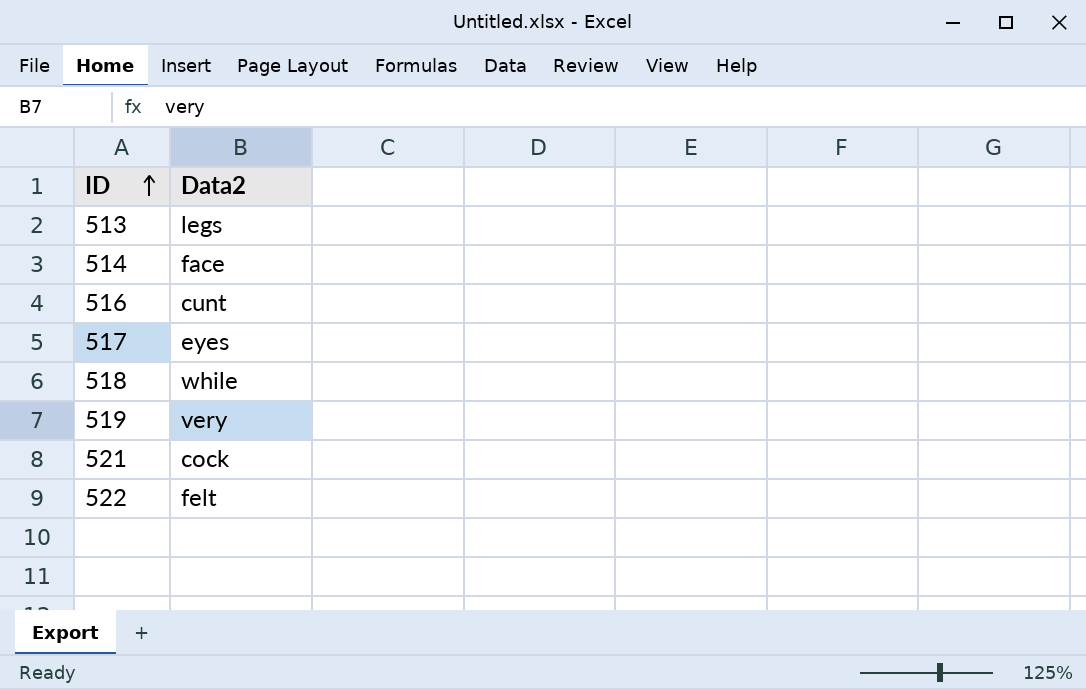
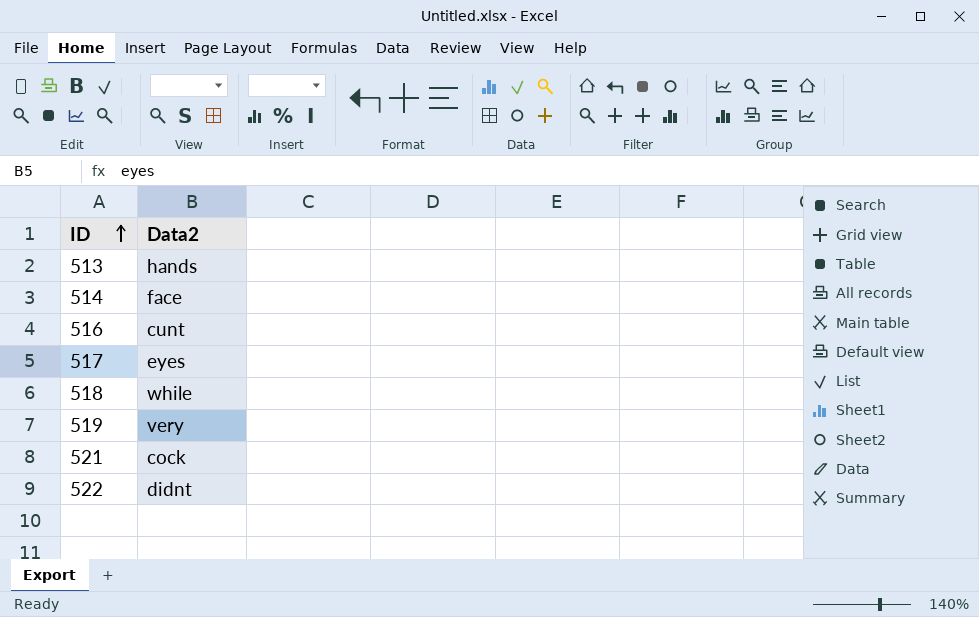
513 | Data2: legs -> hands
522 | Data2: felt -> didnt

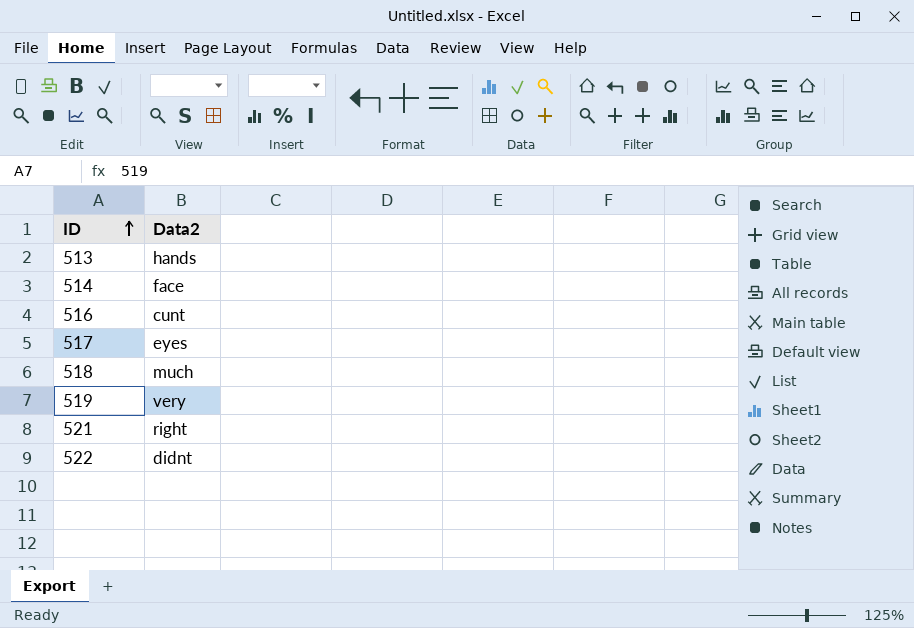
518 | Data2: while -> much
521 | Data2: cock -> right

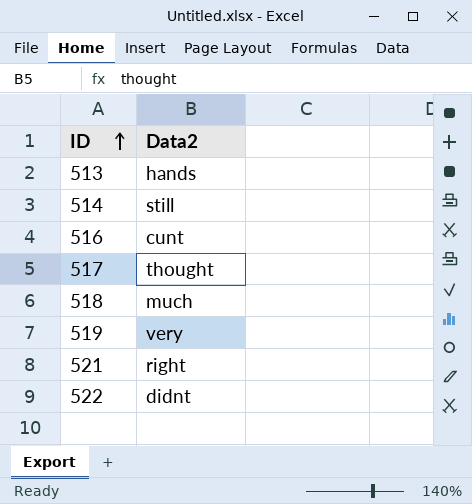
514 | Data2: face -> still
517 | Data2: eyes -> thought

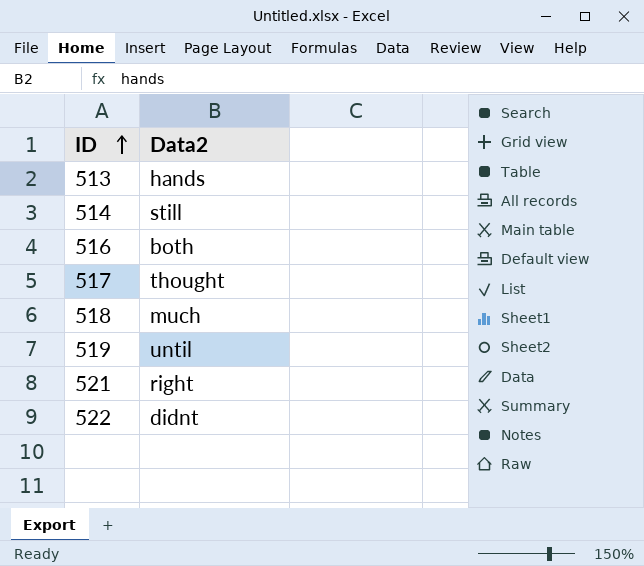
516 | Data2: cunt -> both
519 | Data2: very -> until

